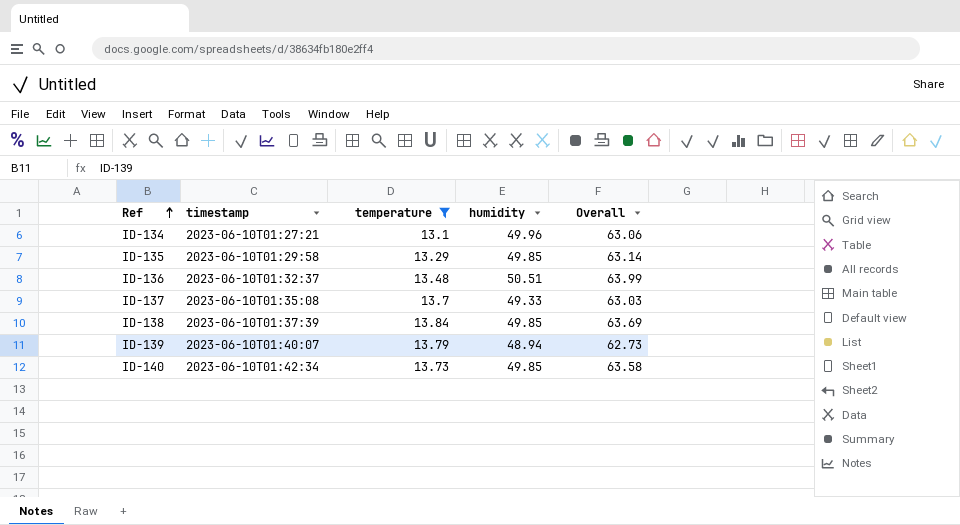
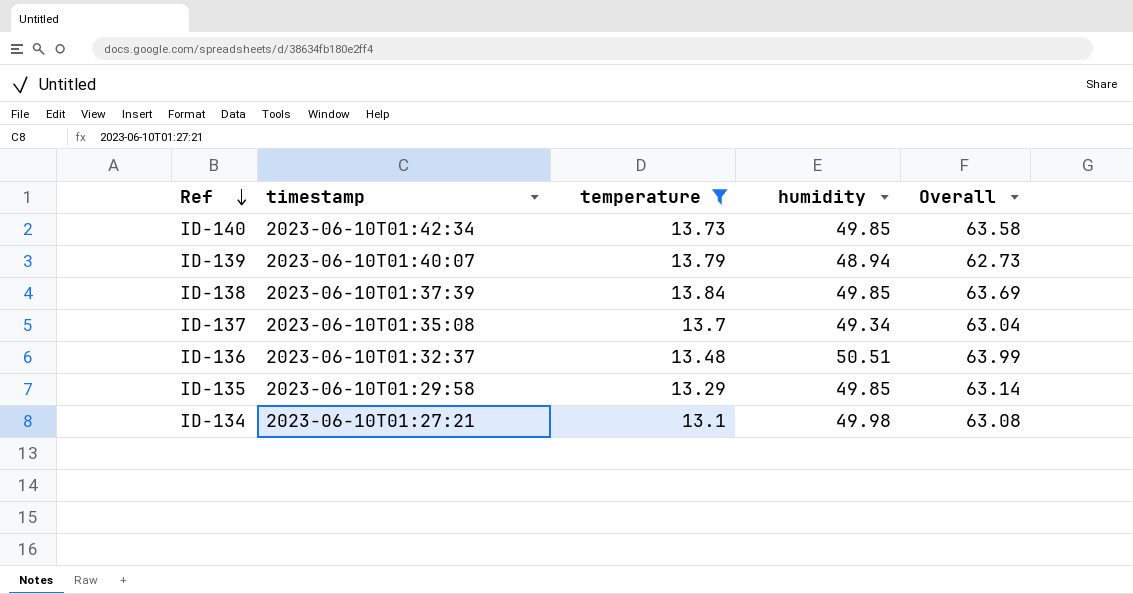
row order: Ref ascending -> Ref descending
ID-137 | humidity: 49.33 -> 49.34
ID-137 | Overall: 63.03 -> 63.04
ID-134 | humidity: 49.96 -> 49.98
ID-134 | Overall: 63.06 -> 63.08

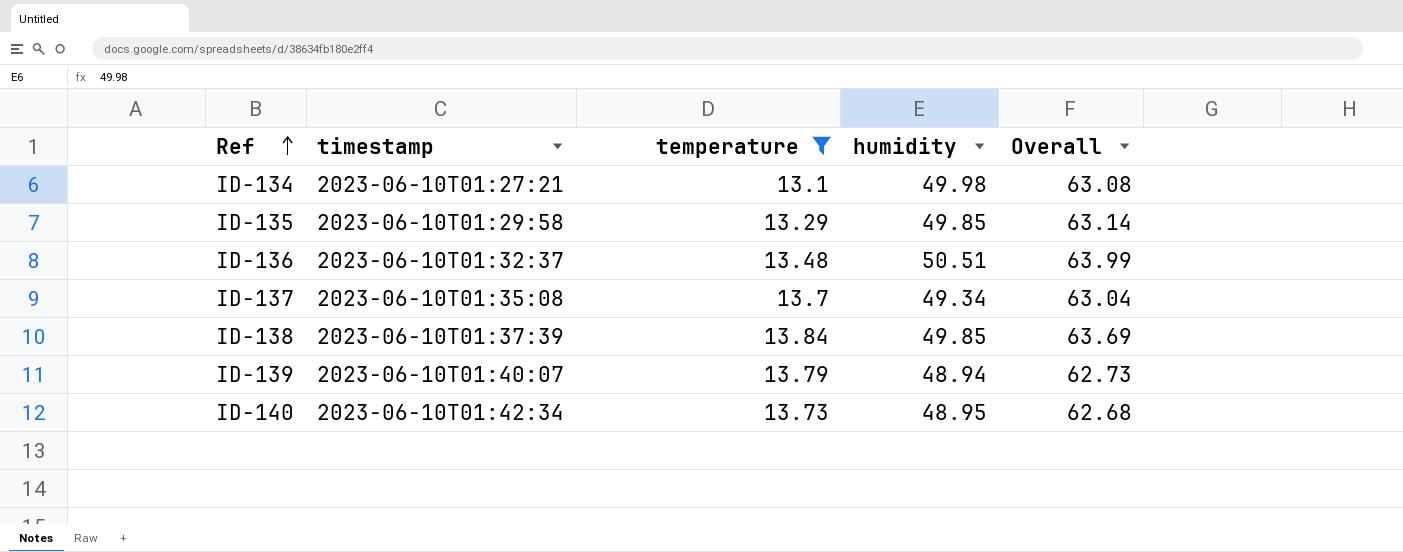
row order: Ref descending -> Ref ascending
ID-140 | humidity: 49.85 -> 48.95
ID-140 | Overall: 63.58 -> 62.68

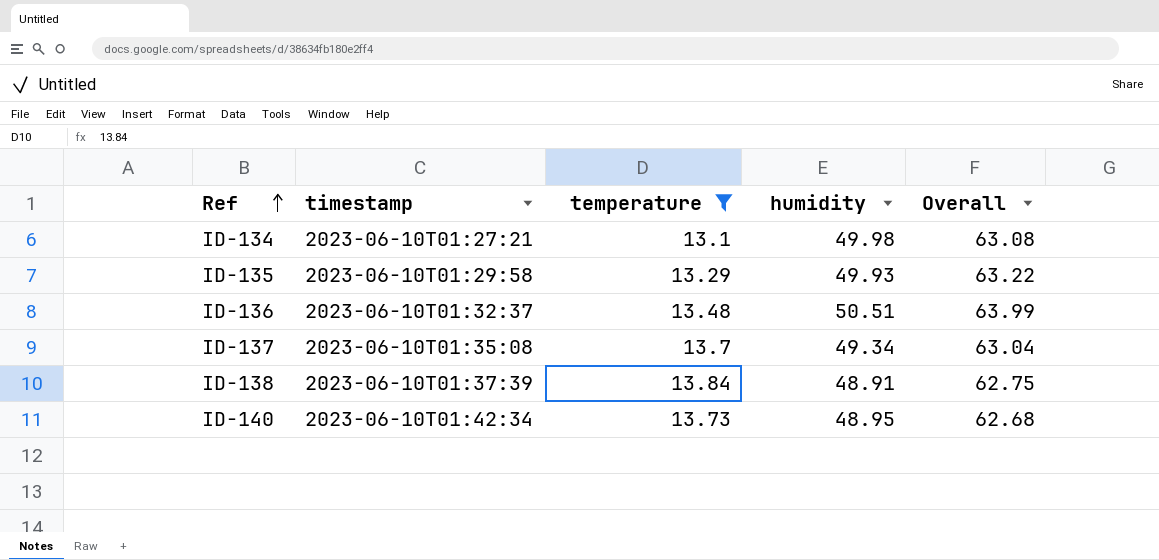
row ID-139: 2023-06-10T01:40:07 | 13.79 | 48.94 | 62.73 -> none
ID-135 | humidity: 49.85 -> 49.93
ID-135 | Overall: 63.14 -> 63.22
ID-138 | humidity: 49.85 -> 48.91
ID-138 | Overall: 63.69 -> 62.75

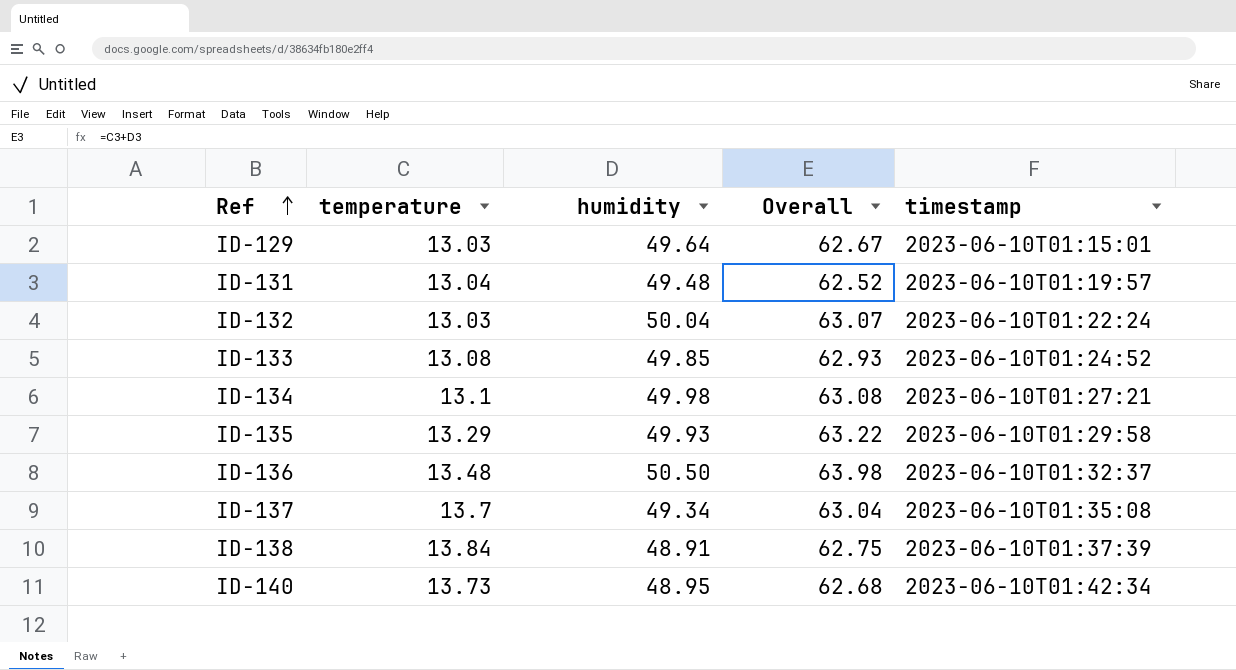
filter: temperature >= 13.1 -> none
column timestamp | position: 2 -> 5
ID-136 | humidity: 50.51 -> 50.50
ID-136 | Overall: 63.99 -> 63.98

